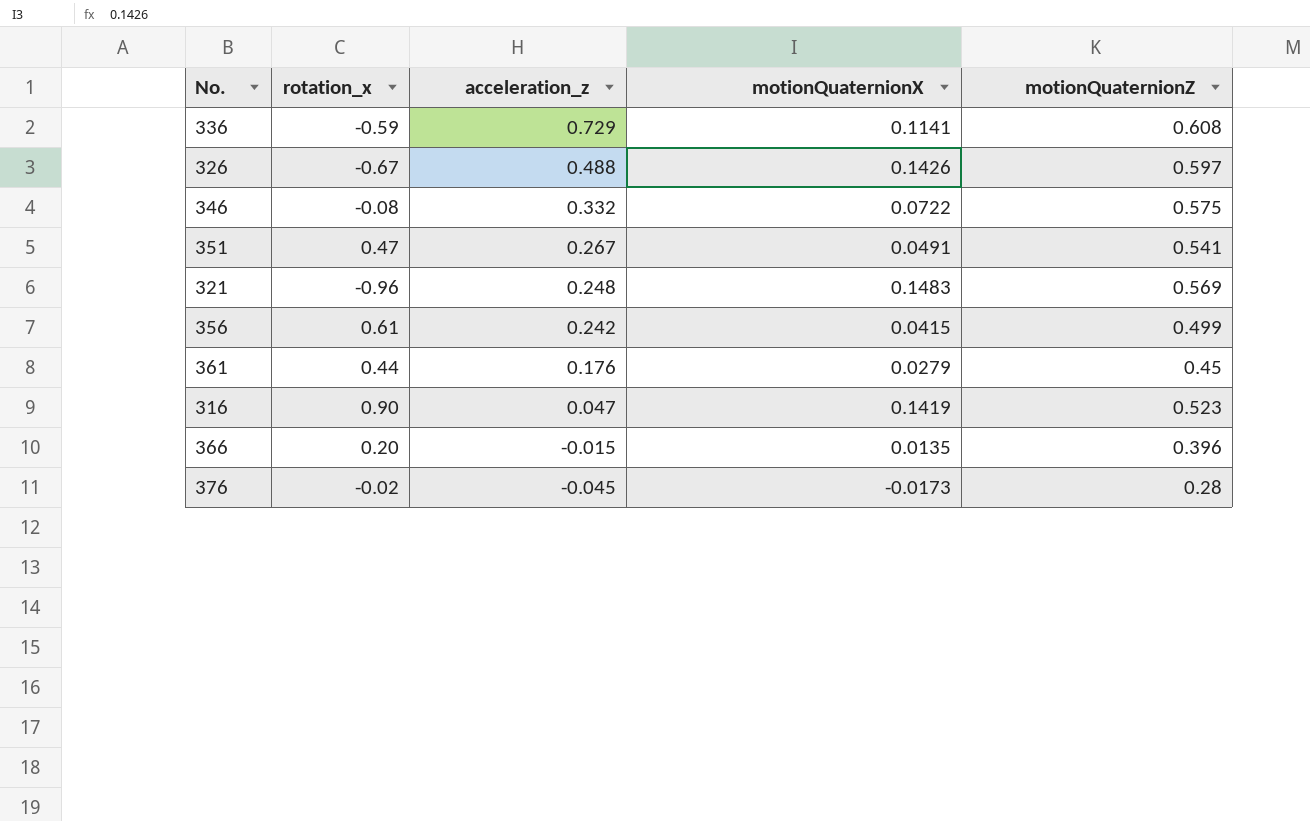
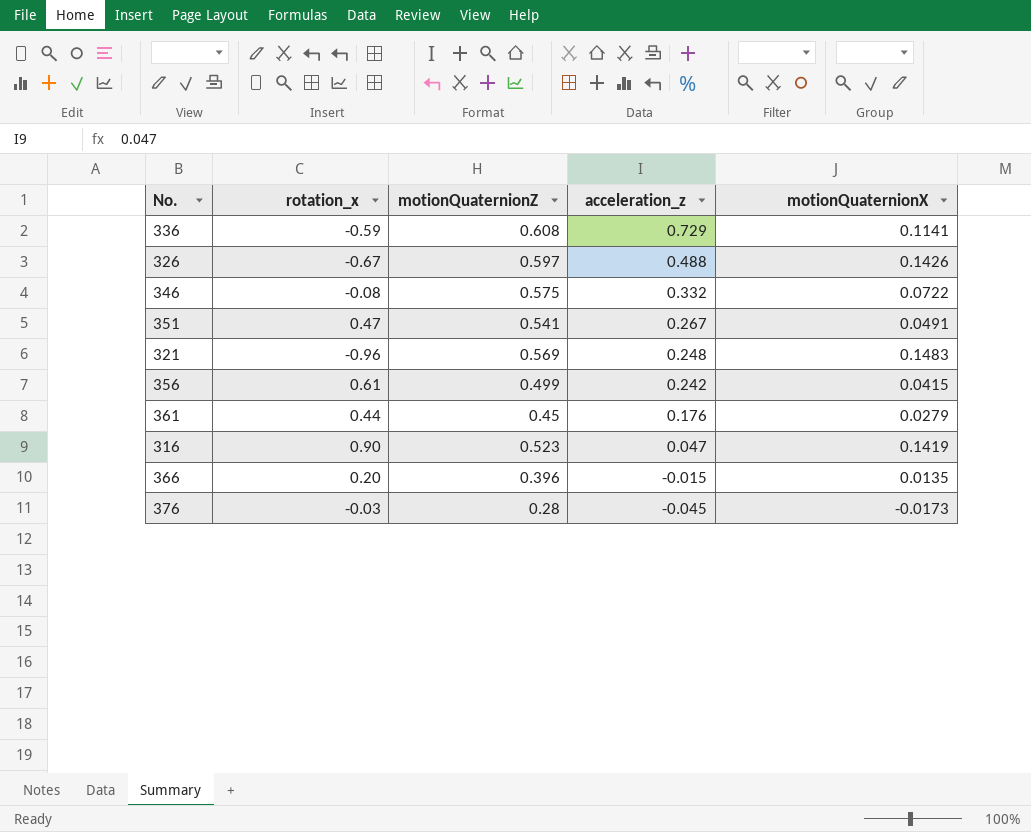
column motionQuaternionZ | position: 5 -> 3
376 | rotation_x: -0.02 -> -0.03

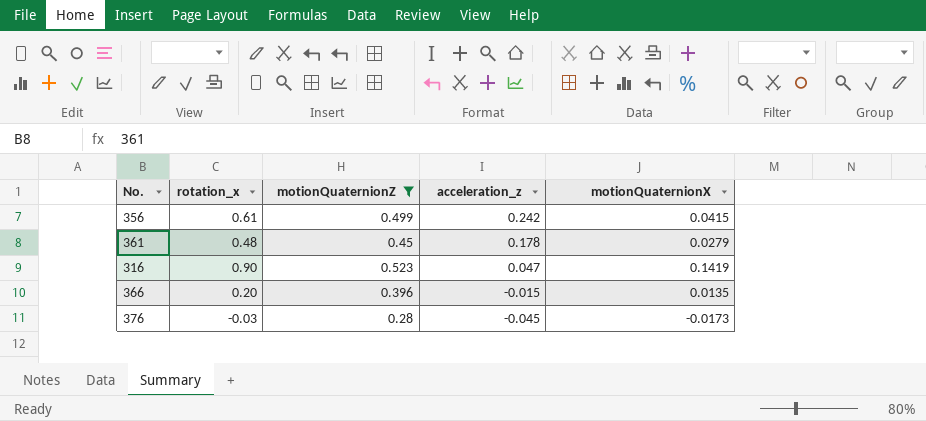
filter: none -> motionQuaternionZ <= 0.523
361 | rotation_x: 0.44 -> 0.48
361 | acceleration_z: 0.176 -> 0.178

